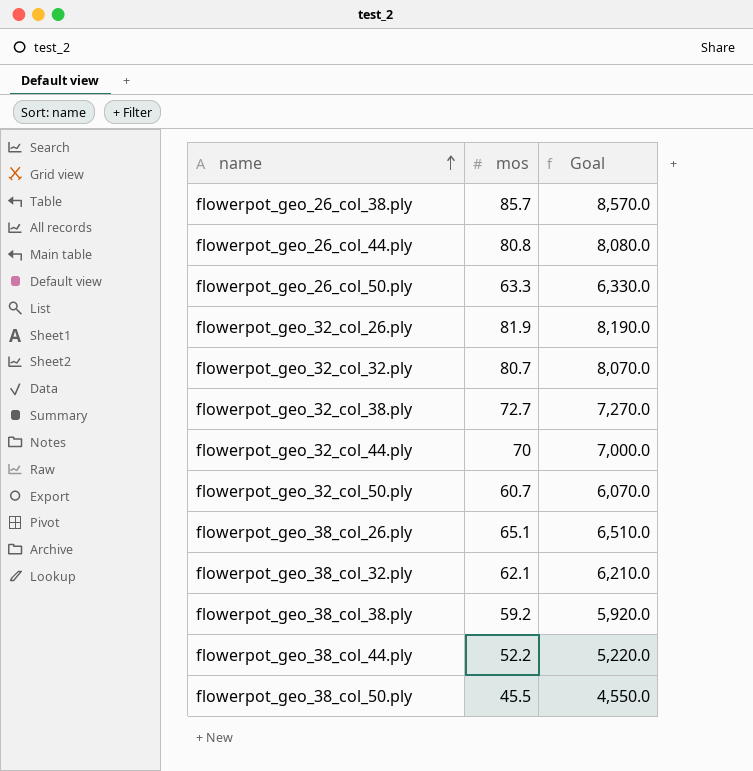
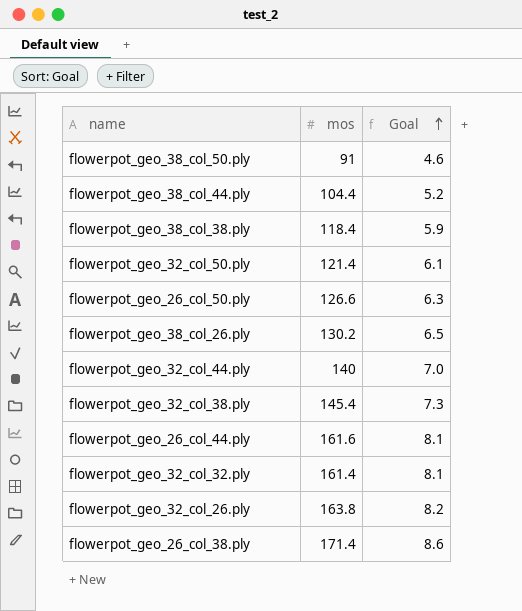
row order: name ascending -> Goal ascending
column Goal | formula: [mos] * 100 -> [mos] * 0.05
row flowerpot_geo_38_col_32.ply: 62.1 | 6,210.0 -> none
flowerpot_geo_38_col_50.ply | mos: 45.5 -> 91
flowerpot_geo_38_col_44.ply | mos: 52.2 -> 104.4
flowerpot_geo_38_col_38.ply | mos: 59.2 -> 118.4
flowerpot_geo_32_col_50.ply | mos: 60.7 -> 121.4
flowerpot_geo_26_col_50.ply | mos: 63.3 -> 126.6
flowerpot_geo_38_col_26.ply | mos: 65.1 -> 130.2
flowerpot_geo_32_col_44.ply | mos: 70 -> 140
flowerpot_geo_32_col_38.ply | mos: 72.7 -> 145.4
flowerpot_geo_26_col_44.ply | mos: 80.8 -> 161.6
flowerpot_geo_32_col_32.ply | mos: 80.7 -> 161.4
flowerpot_geo_32_col_26.ply | mos: 81.9 -> 163.8
flowerpot_geo_26_col_38.ply | mos: 85.7 -> 171.4

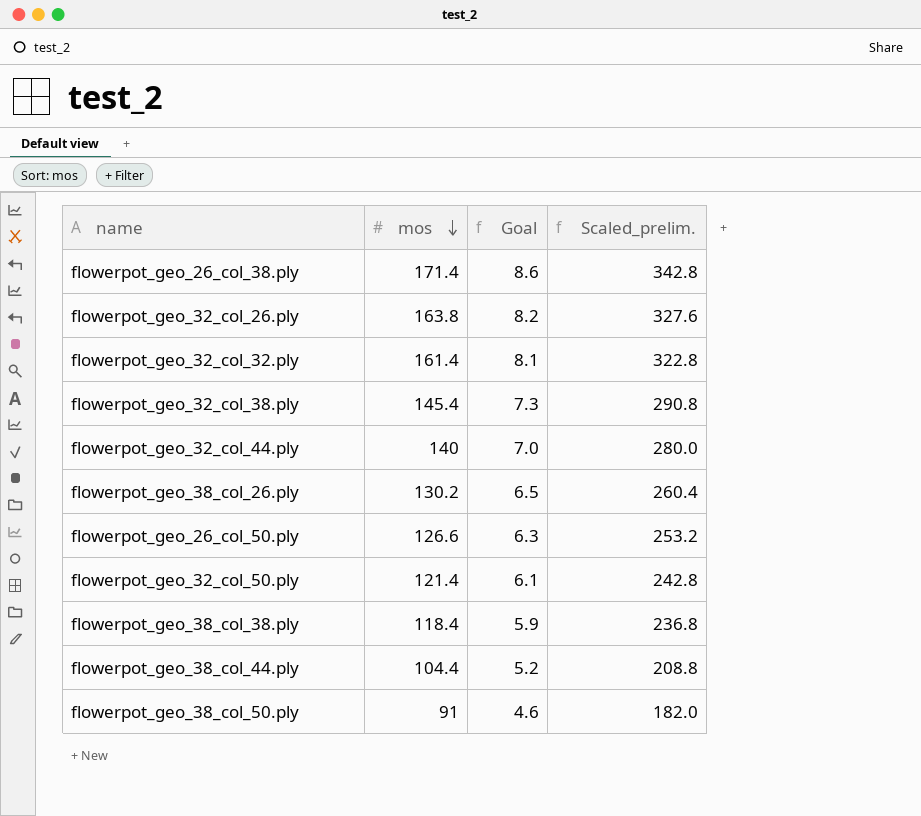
row order: Goal ascending -> mos descending
column Scaled_prelim. | formula: none -> [mos] * 2
row flowerpot_geo_26_col_44.ply: 161.6 | 8.1 -> none

